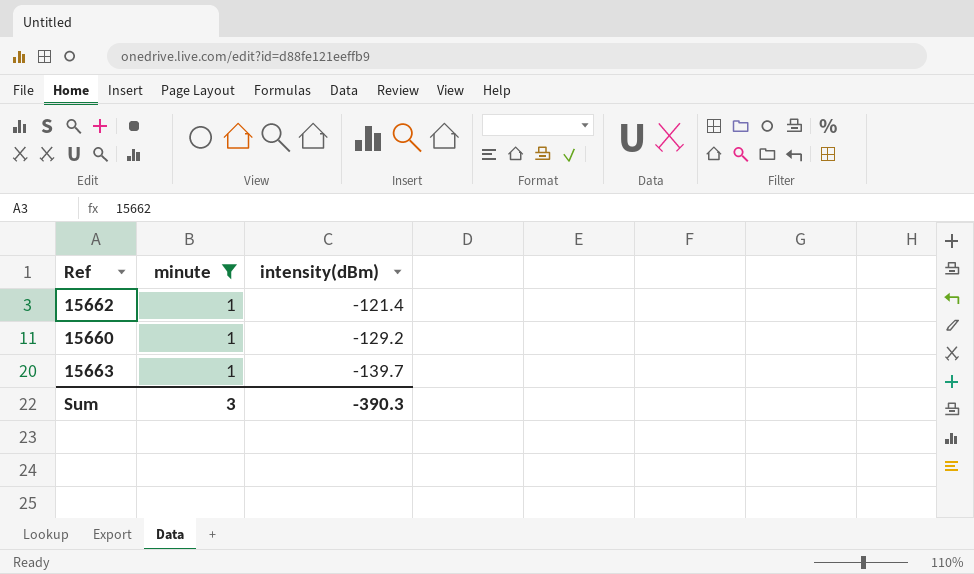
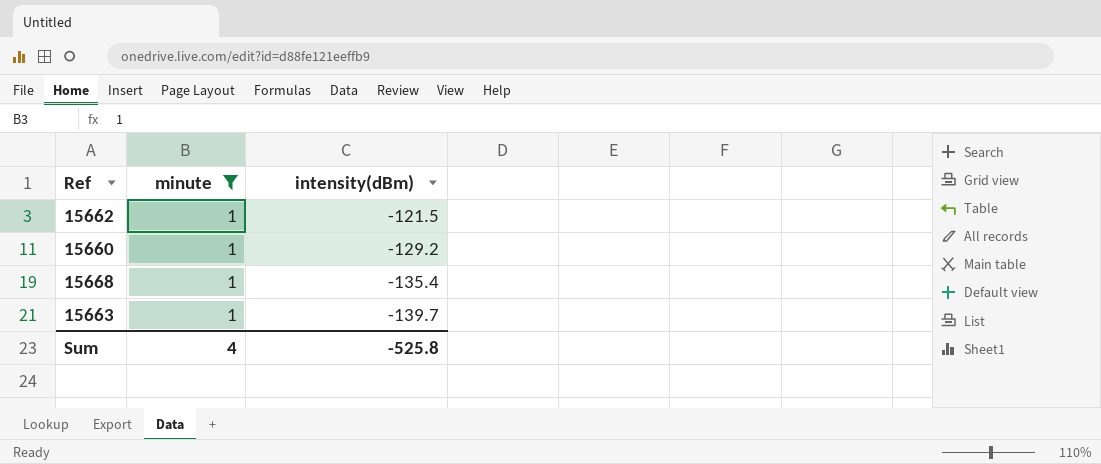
15662 | intensity(dBm): -121.4 -> -121.5
row 15668: none -> 1 | -135.4
Sum | minute: 3 -> 4
Sum | intensity(dBm): -390.3 -> -525.8

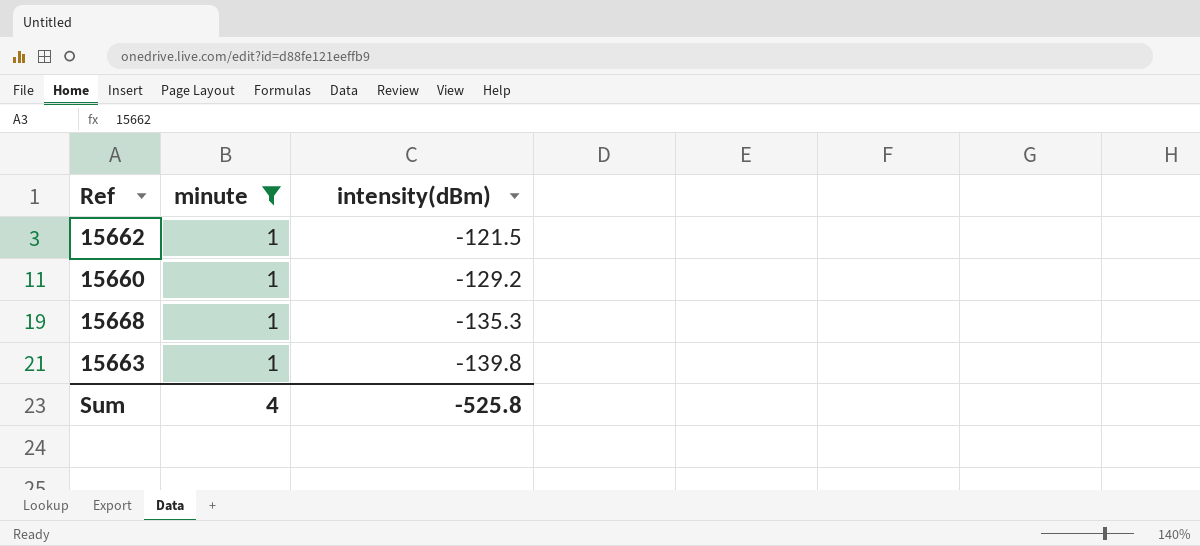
15668 | intensity(dBm): -135.4 -> -135.3
15663 | intensity(dBm): -139.7 -> -139.8

